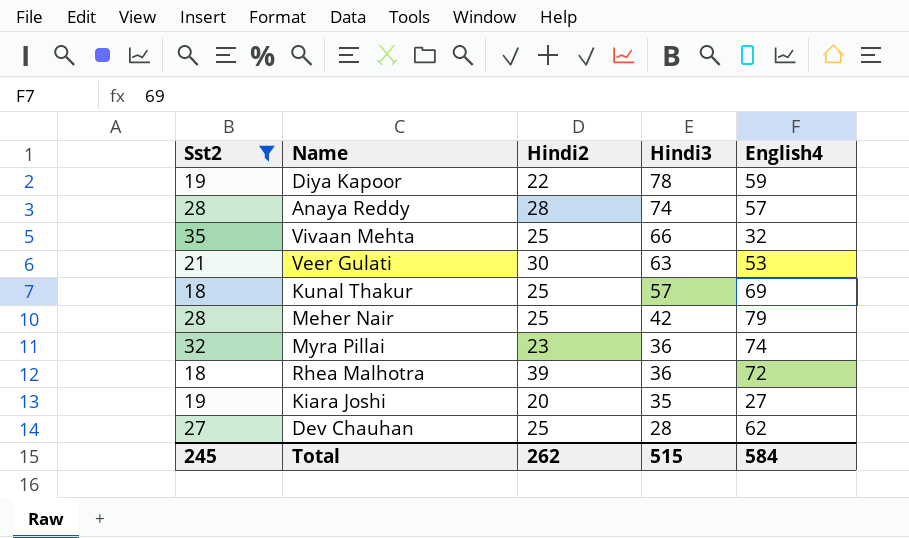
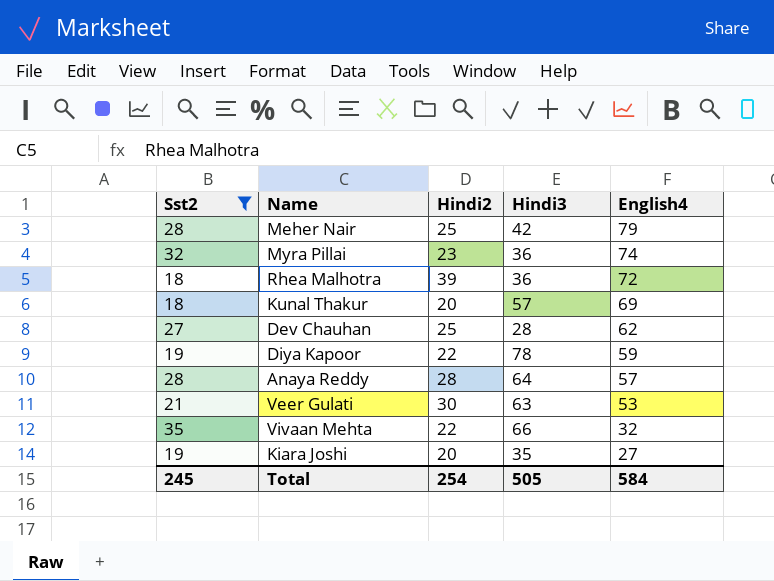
row order: Hindi3 descending -> English4 descending
Kunal Thakur | Hindi2: 25 -> 20
Anaya Reddy | Hindi3: 74 -> 64
Vivaan Mehta | Hindi2: 25 -> 22
Total | Hindi2: 262 -> 254
Total | Hindi3: 515 -> 505

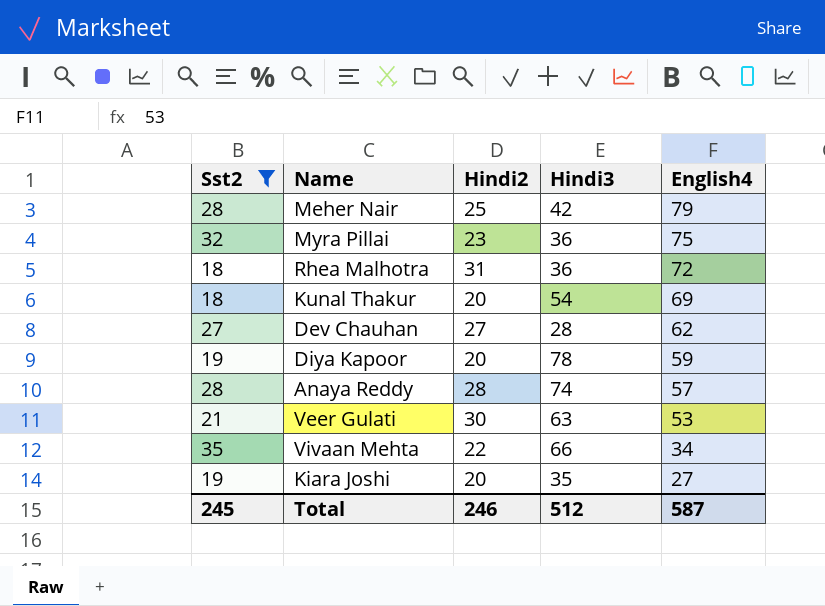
Myra Pillai | English4: 74 -> 75
Rhea Malhotra | Hindi2: 39 -> 31
Kunal Thakur | Hindi3: 57 -> 54
Dev Chauhan | Hindi2: 25 -> 27
Diya Kapoor | Hindi2: 22 -> 20
Anaya Reddy | Hindi3: 64 -> 74
Vivaan Mehta | English4: 32 -> 34
Total | Hindi2: 254 -> 246
Total | Hindi3: 505 -> 512
Total | English4: 584 -> 587

